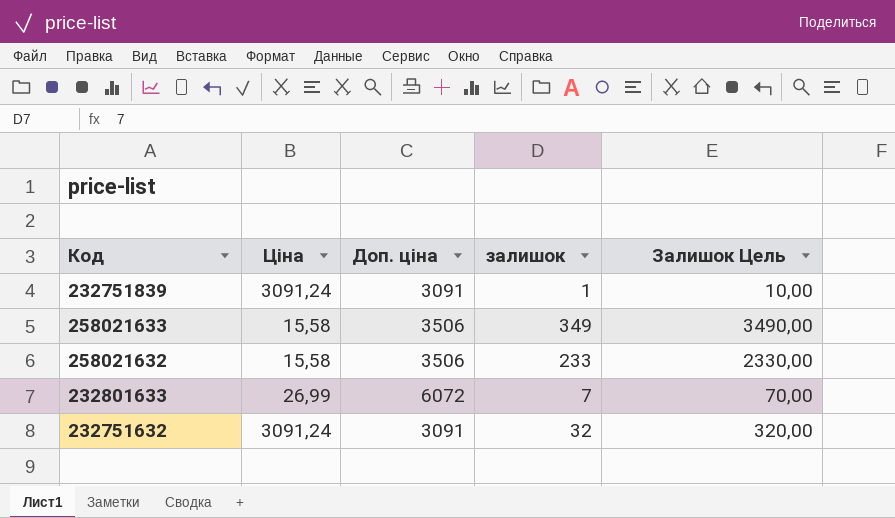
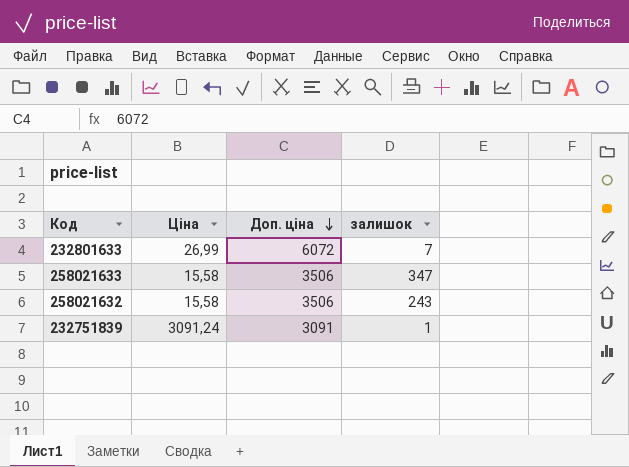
row order: none -> Доп. ціна descending
column Залишок Цель | formula: [залишок] * 10 -> none
row 232751632: 3091,24 | 3091 | 32 | 320,00 -> none
258021633 | залишок: 349 -> 347
258021632 | залишок: 233 -> 243

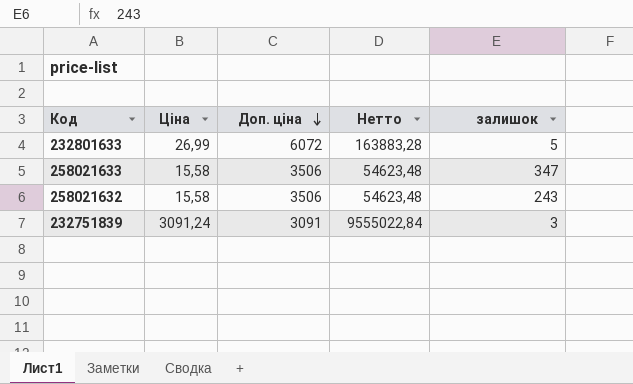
column Нетто | formula: none -> [Ціна] * [Доп. ціна]
232801633 | залишок: 7 -> 5
232751839 | залишок: 1 -> 3

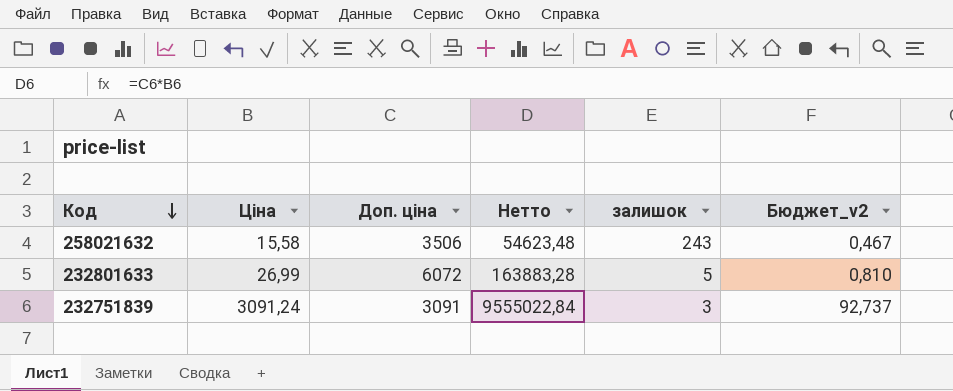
row order: Доп. ціна descending -> Код descending
column Бюджет_v2 | formula: none -> [Ціна] * 0,03
row 258021633: 15,58 | 3506 | 54623,48 | 347 -> none

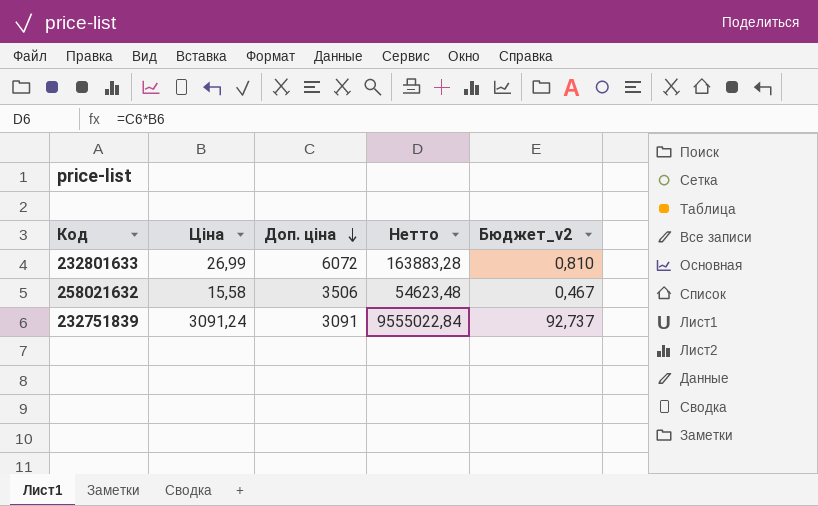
row order: Код descending -> Доп. ціна descending
column залишок | position: 5 -> none

